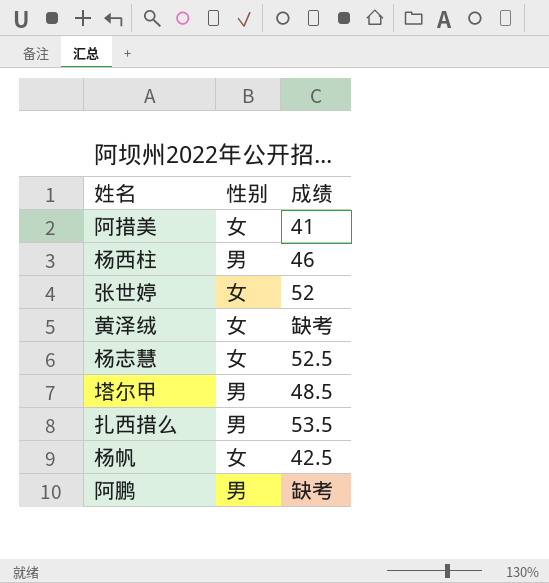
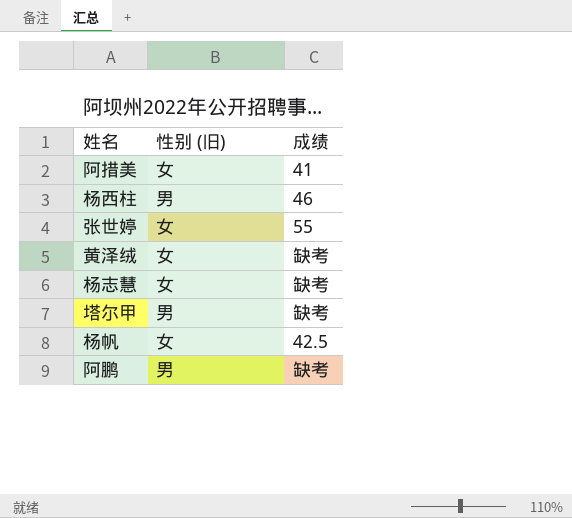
column name: 性别 -> 性别 (旧)
row 扎西措么: 男 | 53.5 -> none
张世婷 | 成绩: 52 -> 55
杨志慧 | 成绩: 52.5 -> 缺考
塔尔甲 | 成绩: 48.5 -> 缺考

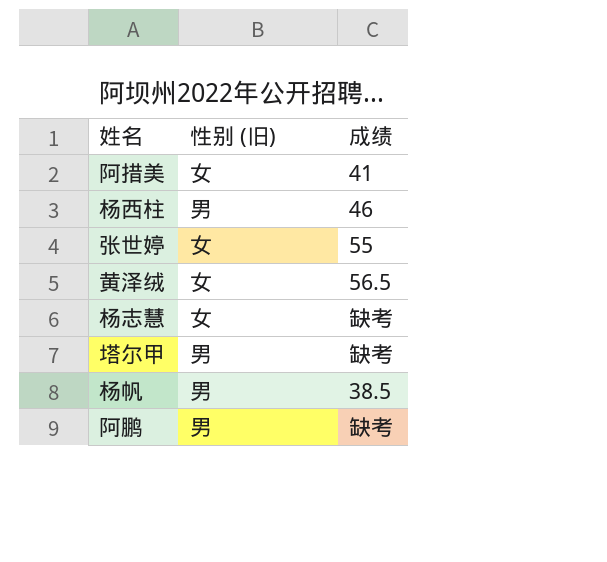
黄泽绒 | 成绩: 缺考 -> 56.5
杨帆 | 性别 (旧): 女 -> 男
杨帆 | 成绩: 42.5 -> 38.5

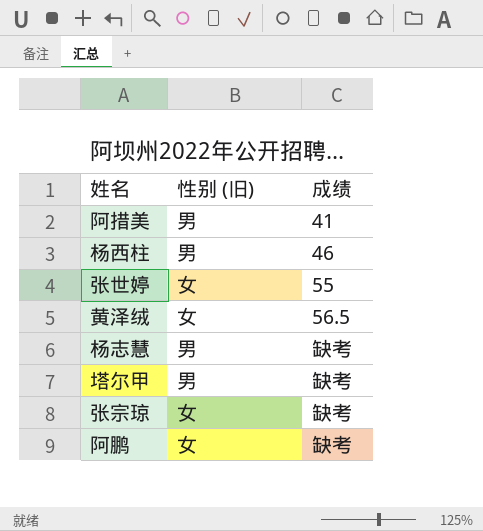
row 杨帆: 男 | 38.5 -> none
阿措美 | 性别 (旧): 女 -> 男
杨志慧 | 性别 (旧): 女 -> 男
row 张宗琼: none -> 女 | 缺考
阿鹏 | 性别 (旧): 男 -> 女

